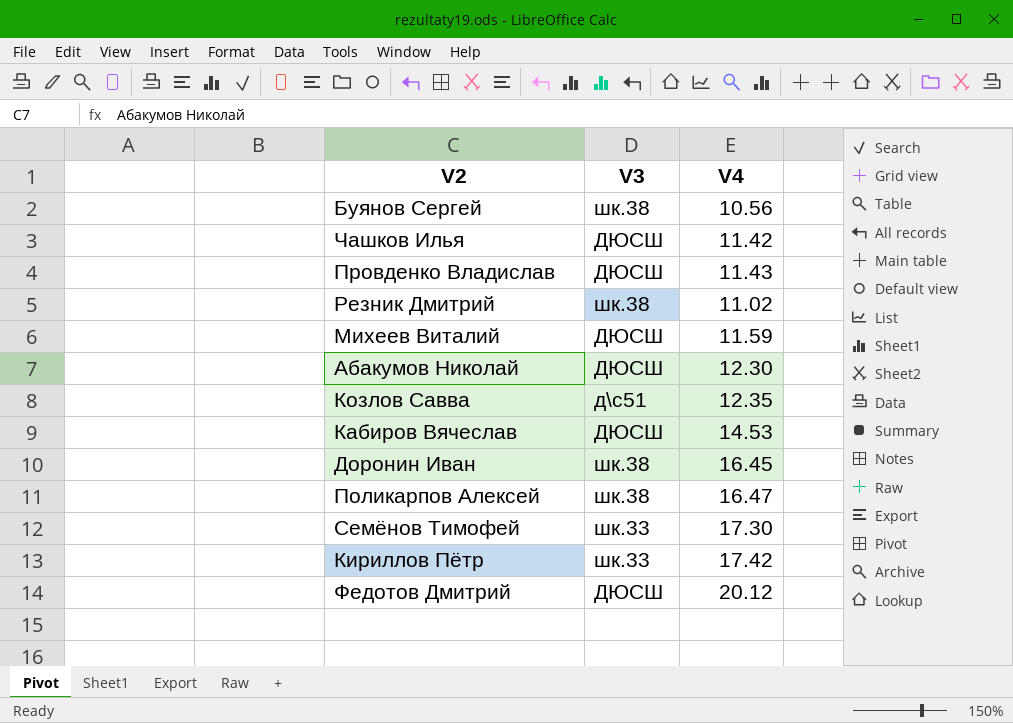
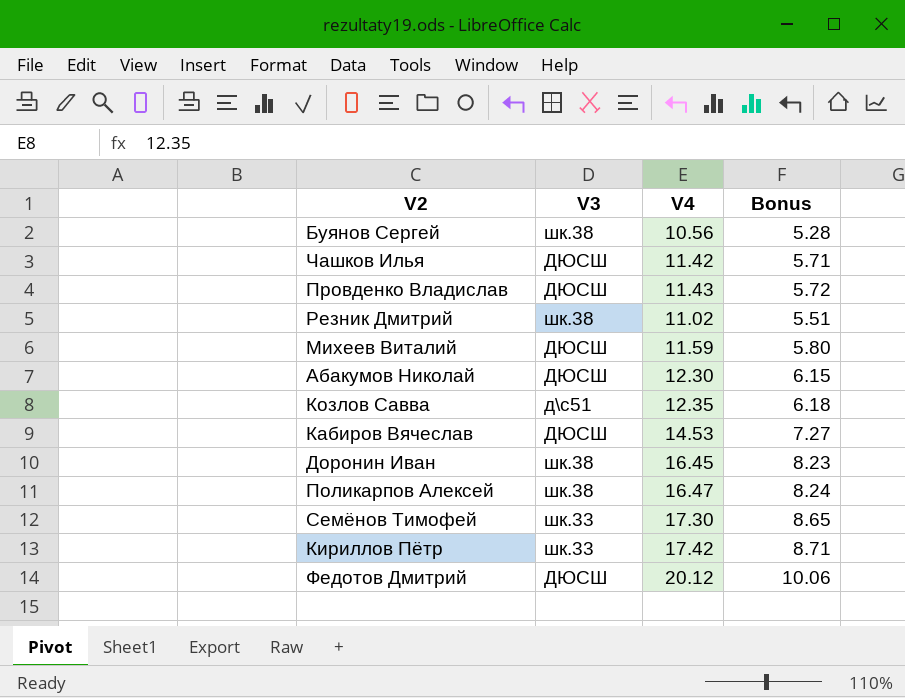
column Bonus | formula: none -> [V4] * 0.5

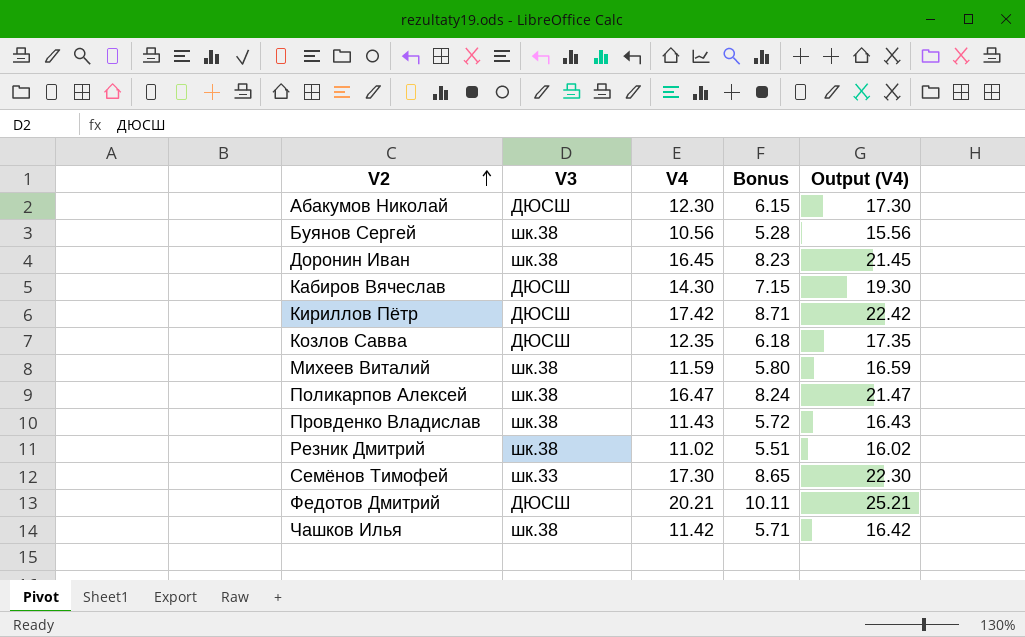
row order: none -> V2 ascending
column Output (V4) | formula: none -> [V4] + 5
Кабиров Вячеслав | V4: 14.53 -> 14.30
Кабиров Вячеслав | Bonus: 7.27 -> 7.15
Кириллов Пётр | V3: шк.33 -> ДЮСШ
Козлов Савва | V3: д\с51 -> ДЮСШ
Михеев Виталий | V3: ДЮСШ -> шк.38
Провденко Владислав | V3: ДЮСШ -> шк.38
Федотов Дмитрий | V4: 20.12 -> 20.21
Федотов Дмитрий | Bonus: 10.06 -> 10.11
Чашков Илья | V3: ДЮСШ -> шк.38

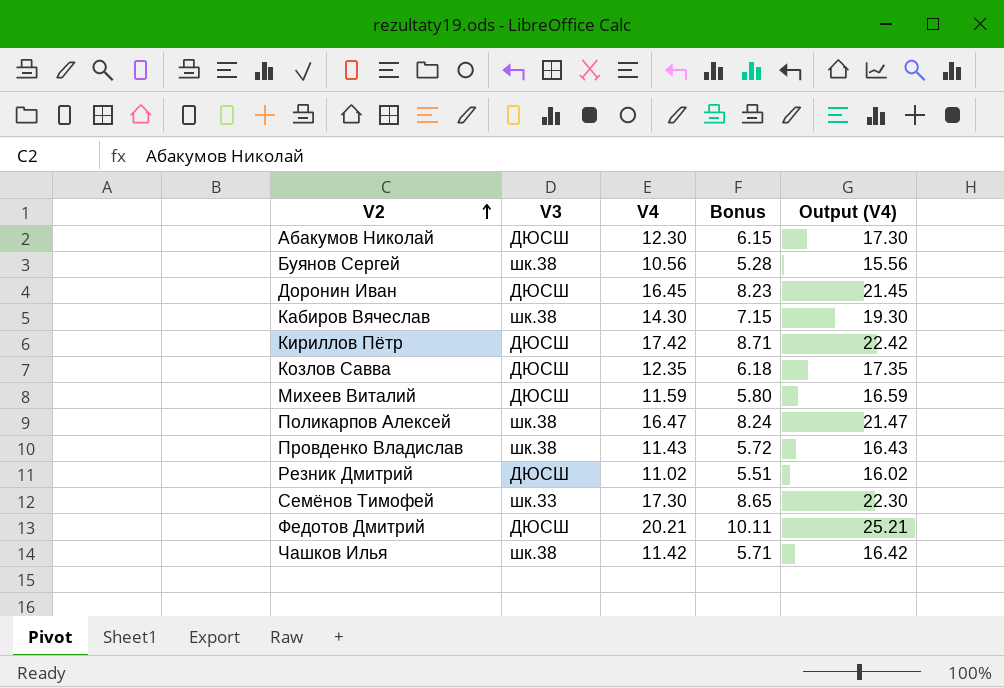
Доронин Иван | V3: шк.38 -> ДЮСШ
Кабиров Вячеслав | V3: ДЮСШ -> шк.38
Михеев Виталий | V3: шк.38 -> ДЮСШ
Резник Дмитрий | V3: шк.38 -> ДЮСШ

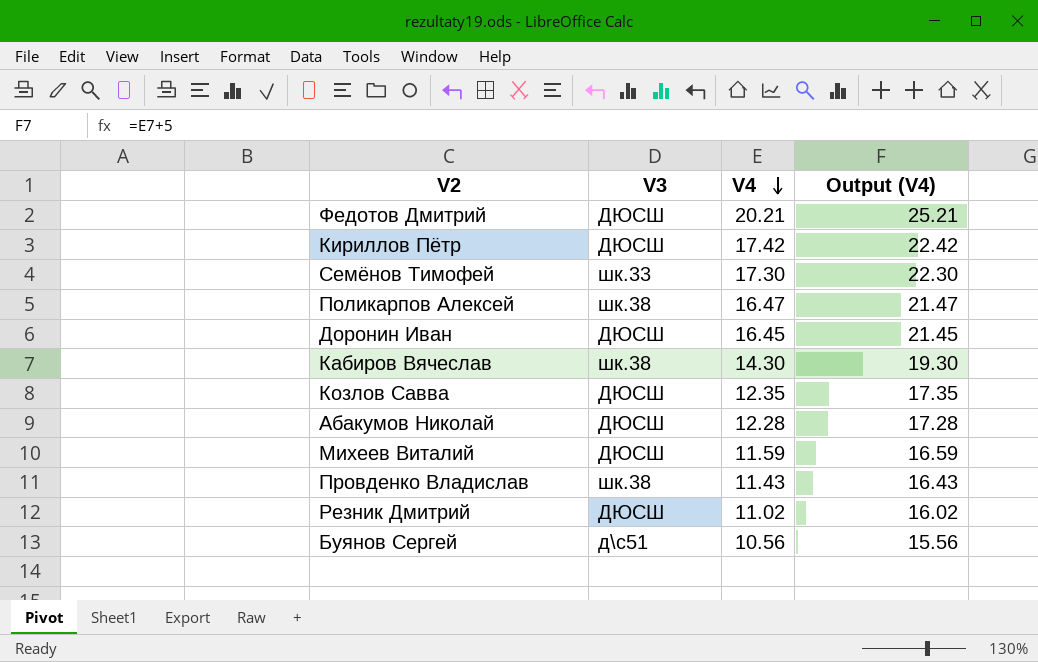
row order: V2 ascending -> V4 descending
column Bonus | formula: [V4] * 0.5 -> none
row Чашков Илья: шк.38 | 11.42 | 5.71 | 16.42 -> none
Абакумов Николай | V4: 12.30 -> 12.28
Абакумов Николай | Output (V4): 17.30 -> 17.28
Буянов Сергей | V3: шк.38 -> д\с51

